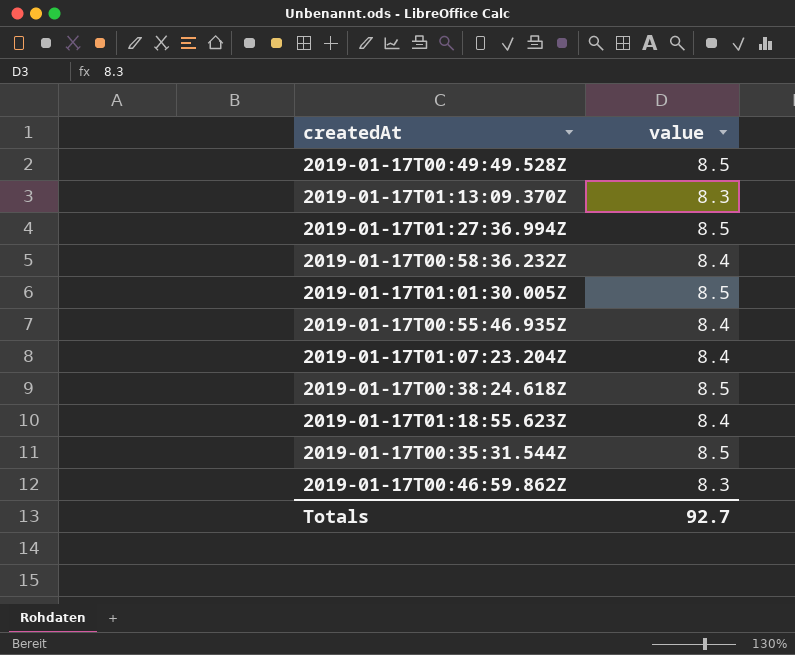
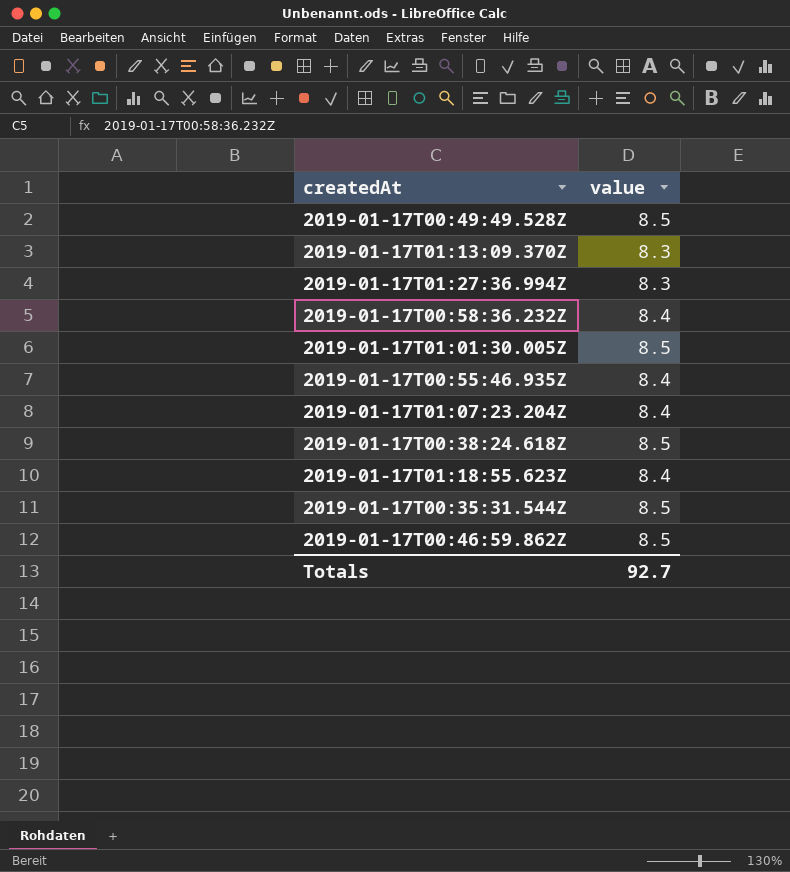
2019-01-17T01:27:36.994Z | value: 8.5 -> 8.3
2019-01-17T00:46:59.862Z | value: 8.3 -> 8.5

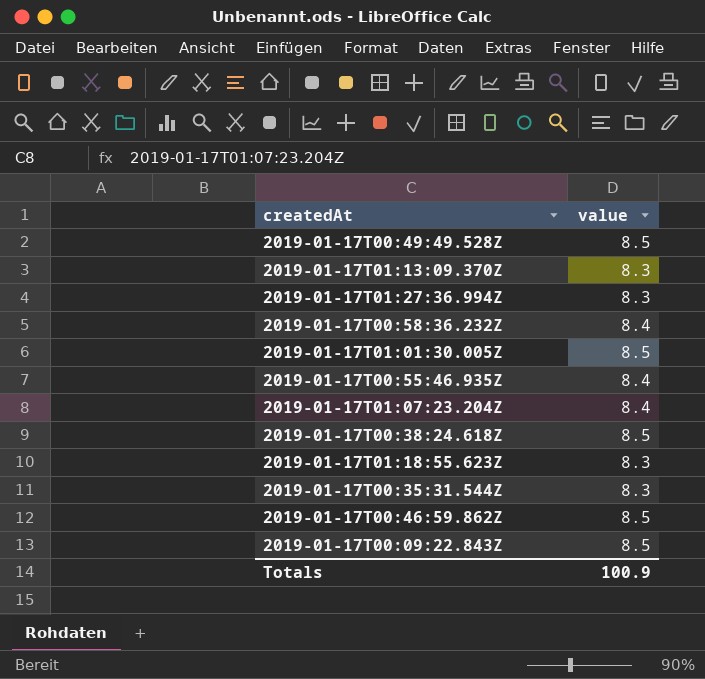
2019-01-17T01:18:55.623Z | value: 8.4 -> 8.3
2019-01-17T00:35:31.544Z | value: 8.5 -> 8.3
row 2019-01-17T00:09:22.843Z: none -> 8.5
Totals | value: 92.7 -> 100.9

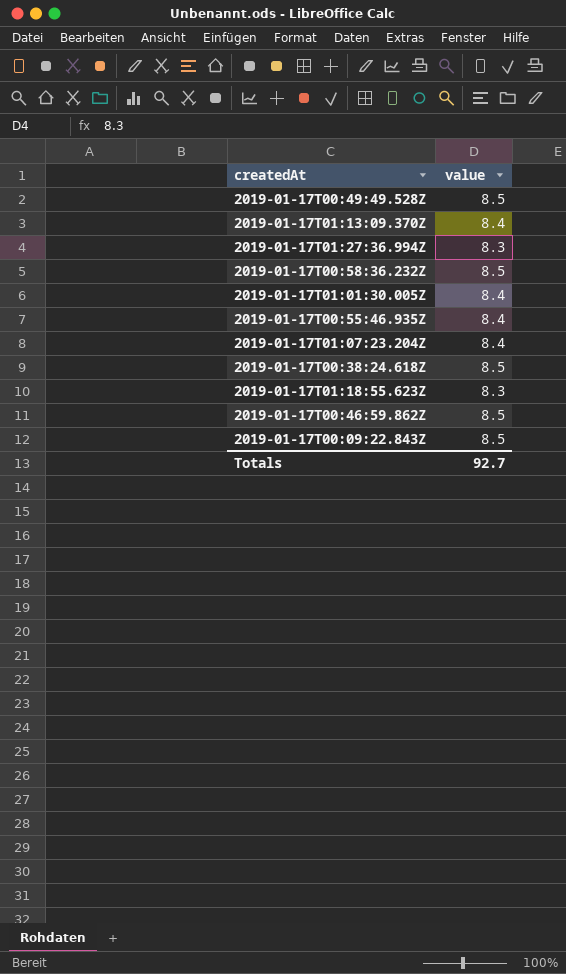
row 2019-01-17T00:35:31.544Z: 8.3 -> none
2019-01-17T01:13:09.370Z | value: 8.3 -> 8.4
2019-01-17T00:58:36.232Z | value: 8.4 -> 8.5
2019-01-17T01:01:30.005Z | value: 8.5 -> 8.4
Totals | value: 100.9 -> 92.7

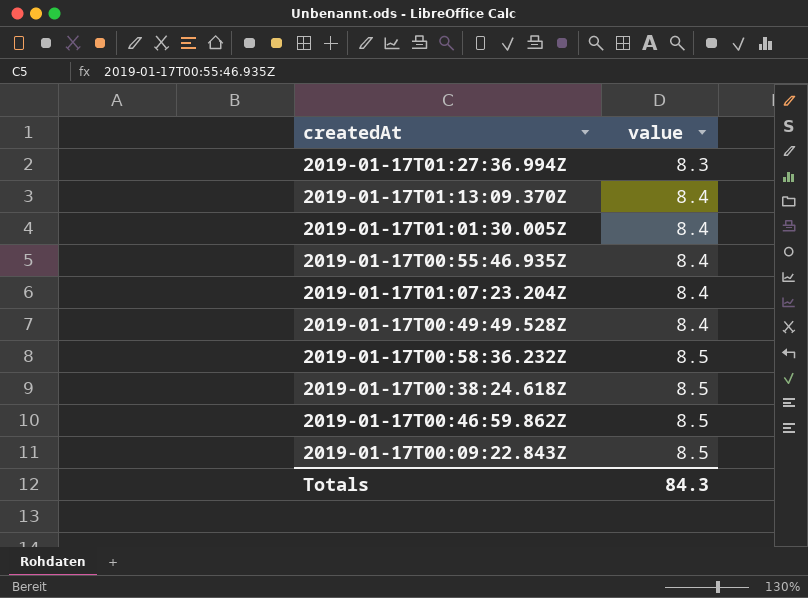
row order: none -> value ascending
row 2019-01-17T01:18:55.623Z: 8.3 -> none
2019-01-17T00:49:49.528Z | value: 8.5 -> 8.4
Totals | value: 92.7 -> 84.3

